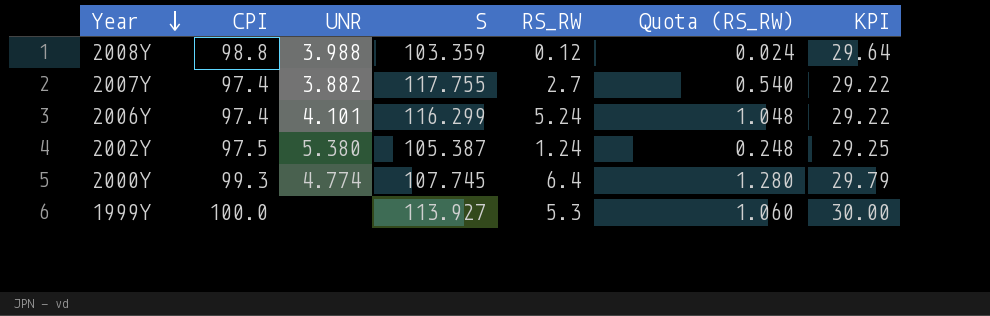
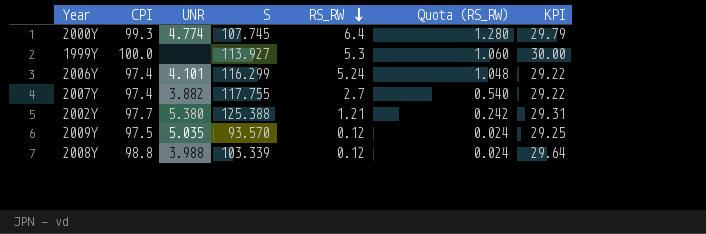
row order: Year descending -> RS_RW descending
2002Y | CPI: 97.5 -> 97.7
2002Y | S: 105.387 -> 125.388
2002Y | RS_RW: 1.24 -> 1.21
2002Y | Quota (RS_RW): 0.248 -> 0.242
2002Y | KPI: 29.25 -> 29.31
row 2009Y: none -> 97.5 | 5.035 | 93.570 | 0.12 | 0.024 | 29.25
2008Y | S: 103.359 -> 103.339

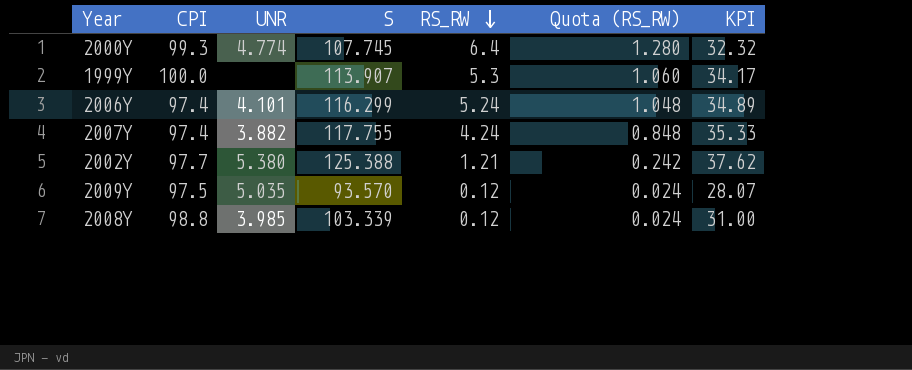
column KPI | formula: [CPI] * 0.3 -> [S] * 0.3
1999Y | S: 113.927 -> 113.907
2007Y | RS_RW: 2.7 -> 4.24
2007Y | Quota (RS_RW): 0.540 -> 0.848
2008Y | UNR: 3.988 -> 3.985

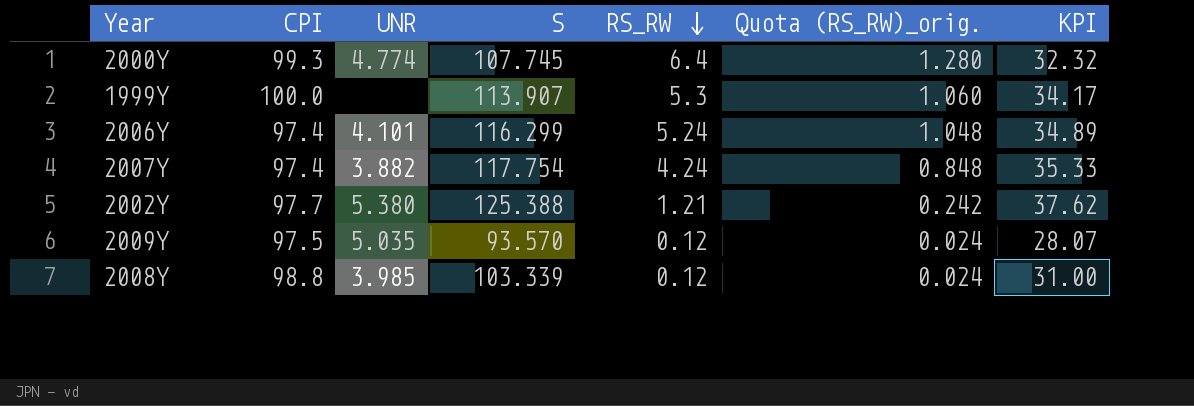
column name: Quota (RS_RW) -> Quota (RS_RW)_orig.
2007Y | S: 117.755 -> 117.754

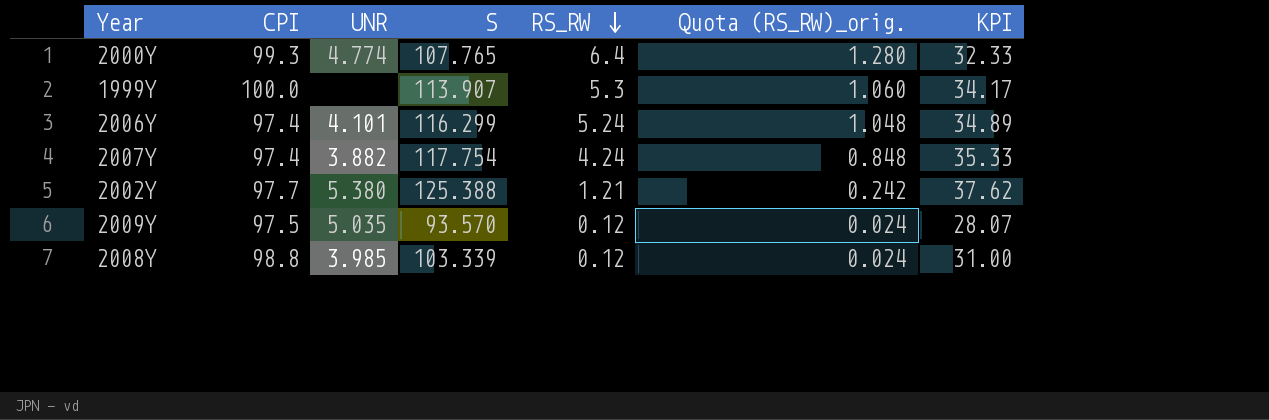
2000Y | S: 107.745 -> 107.765
2000Y | KPI: 32.32 -> 32.33

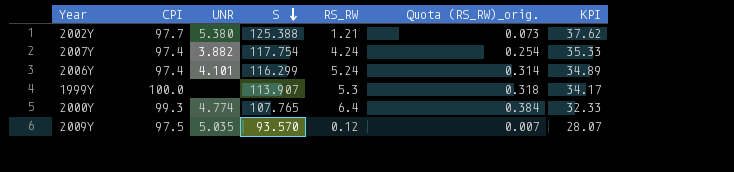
row order: RS_RW descending -> S descending
column Quota (RS_RW)_orig. | formula: [RS_RW] * 0.2 -> [RS_RW] * 0.06
row 2008Y: 98.8 | 3.985 | 103.339 | 0.12 | 0.024 | 31.00 -> none

